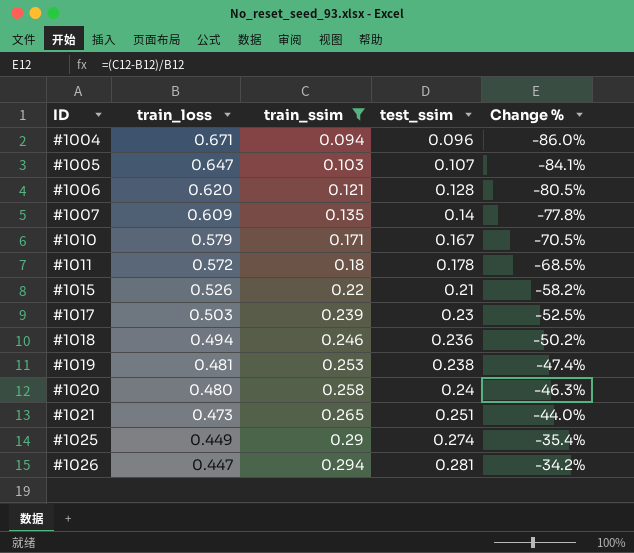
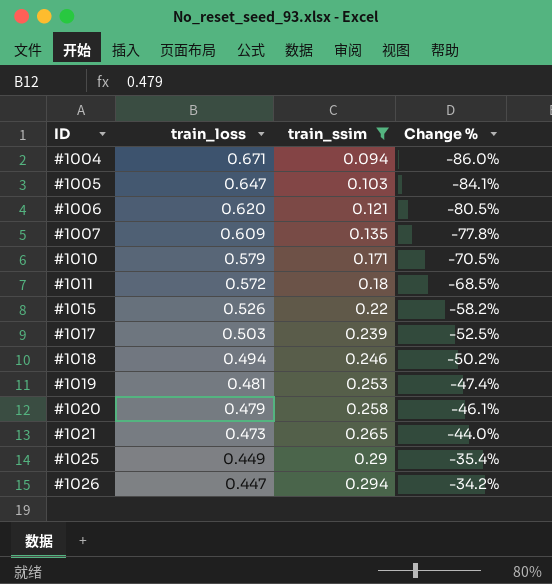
column test_ssim | position: 4 -> none
#1020 | train_loss: 0.480 -> 0.479
#1020 | Change %: -46.3% -> -46.1%

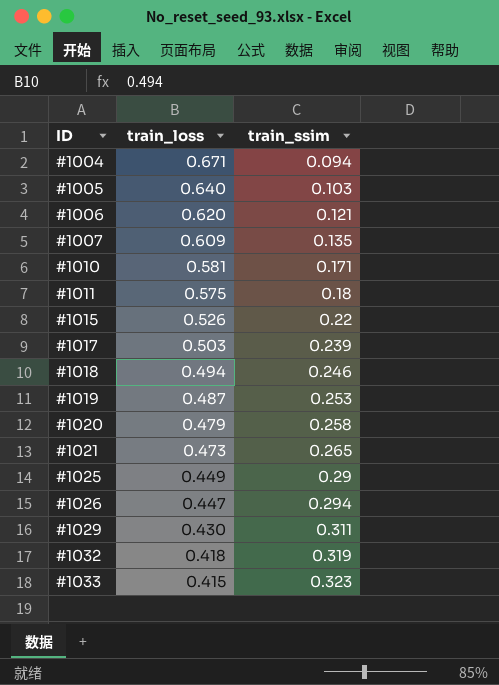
filter: train_ssim <= 0.294 -> none
column Change % | formula: ([train_ssim] - [train_loss]) / [train_loss] -> none
#1005 | train_loss: 0.647 -> 0.640
#1010 | train_loss: 0.579 -> 0.581
#1011 | train_loss: 0.572 -> 0.575
#1019 | train_loss: 0.481 -> 0.487

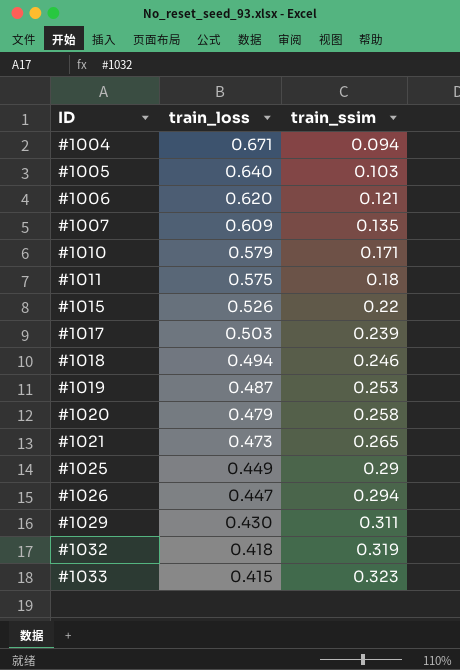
#1010 | train_loss: 0.581 -> 0.579

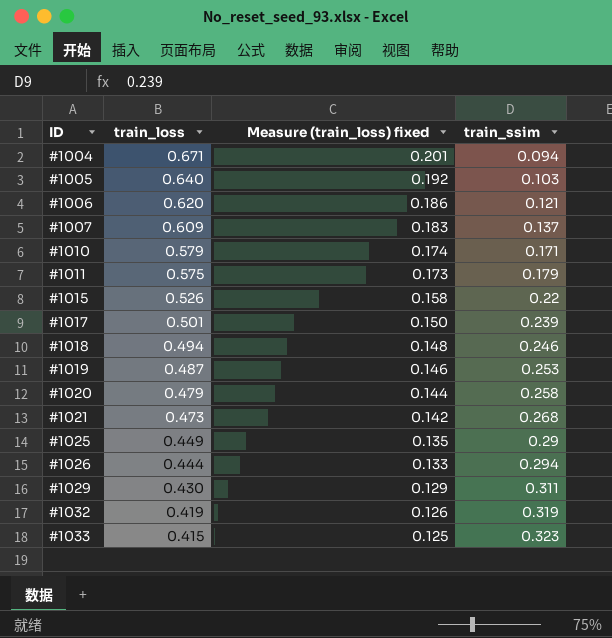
column Measure (train_loss) fixed | formula: none -> [train_loss] * 0.3
#1007 | train_ssim: 0.135 -> 0.137
#1011 | train_ssim: 0.18 -> 0.179
#1017 | train_loss: 0.503 -> 0.501
#1021 | train_ssim: 0.265 -> 0.268
#1026 | train_loss: 0.447 -> 0.444
#1032 | train_loss: 0.418 -> 0.419

